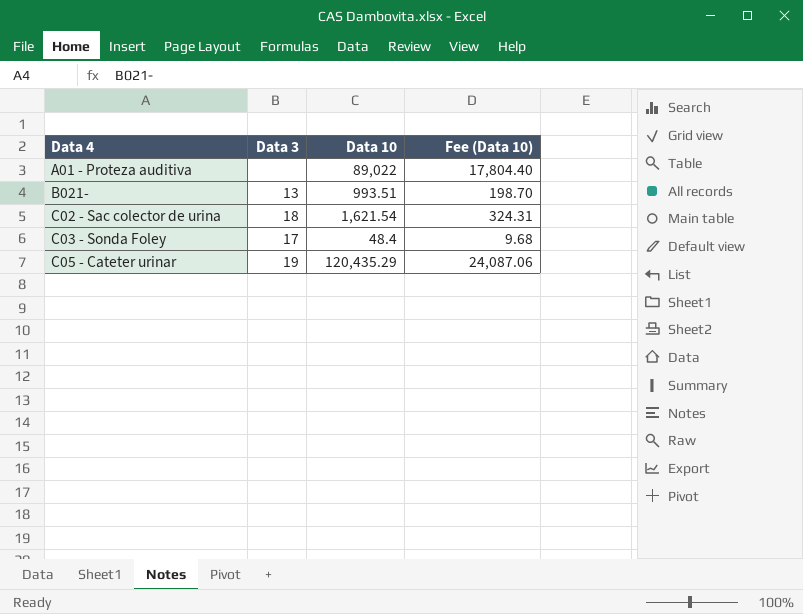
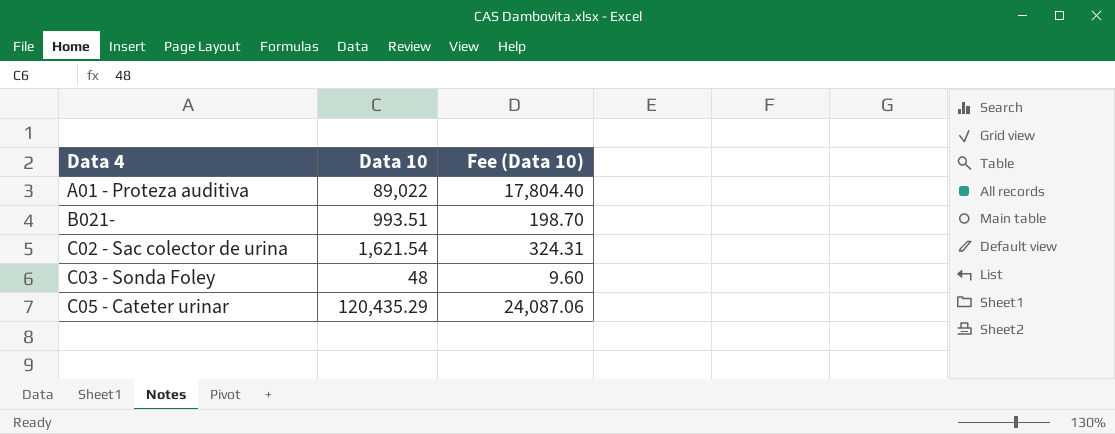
column Data 3 | position: 2 -> none
C03 - Sonda Foley | Data 10: 48.4 -> 48
C03 - Sonda Foley | Fee (Data 10): 9.68 -> 9.60

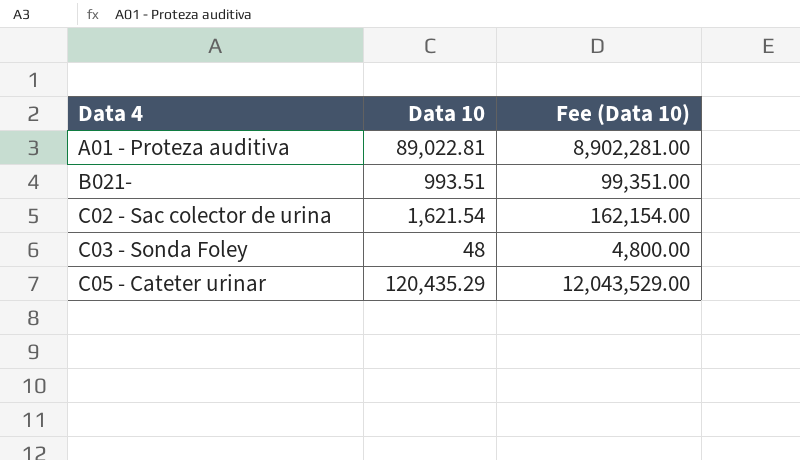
column Fee (Data 10) | formula: [Data 10] * 0.2 -> [Data 10] * 100
A01 - Proteza auditiva | Data 10: 89,022 -> 89,022.81

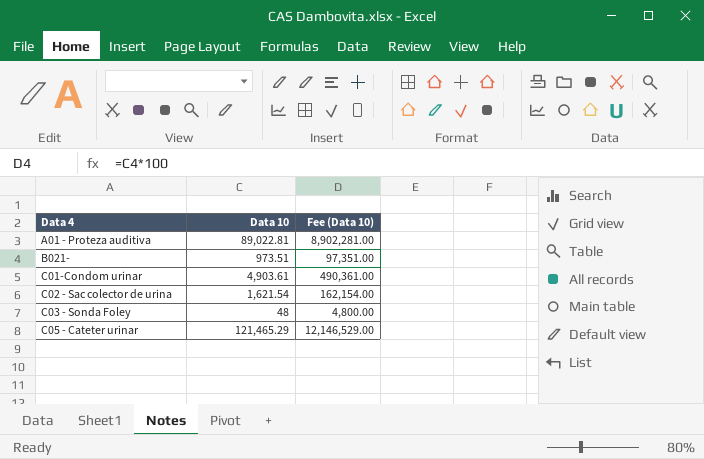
B021- | Data 10: 993.51 -> 973.51
B021- | Fee (Data 10): 99,351.00 -> 97,351.00
row C01-Condom urinar: none -> 4,903.61 | 490,361.00
C05 - Cateter urinar | Data 10: 120,435.29 -> 121,465.29
C05 - Cateter urinar | Fee (Data 10): 12,043,529.00 -> 12,146,529.00

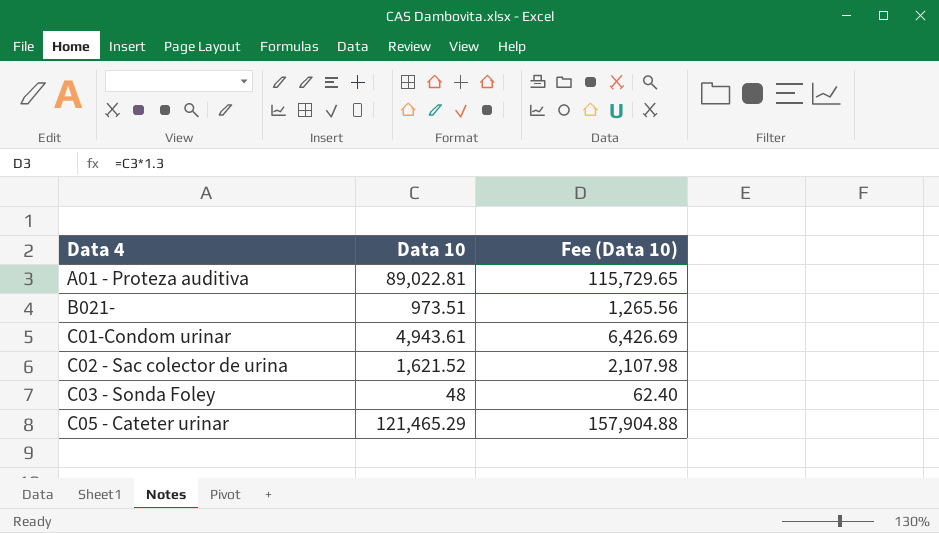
column Fee (Data 10) | formula: [Data 10] * 100 -> [Data 10] * 1.3
C01-Condom urinar | Data 10: 4,903.61 -> 4,943.61
C02 - Sac colector de urina | Data 10: 1,621.54 -> 1,621.52

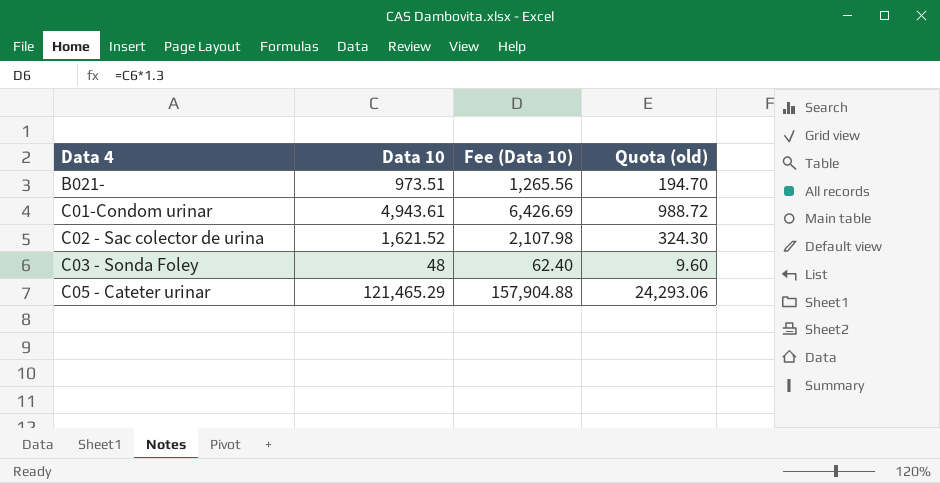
column Quota (old) | formula: none -> [Data 10] * 0.2
row A01 - Proteza auditiva: 89,022.81 | 115,729.65 -> none

